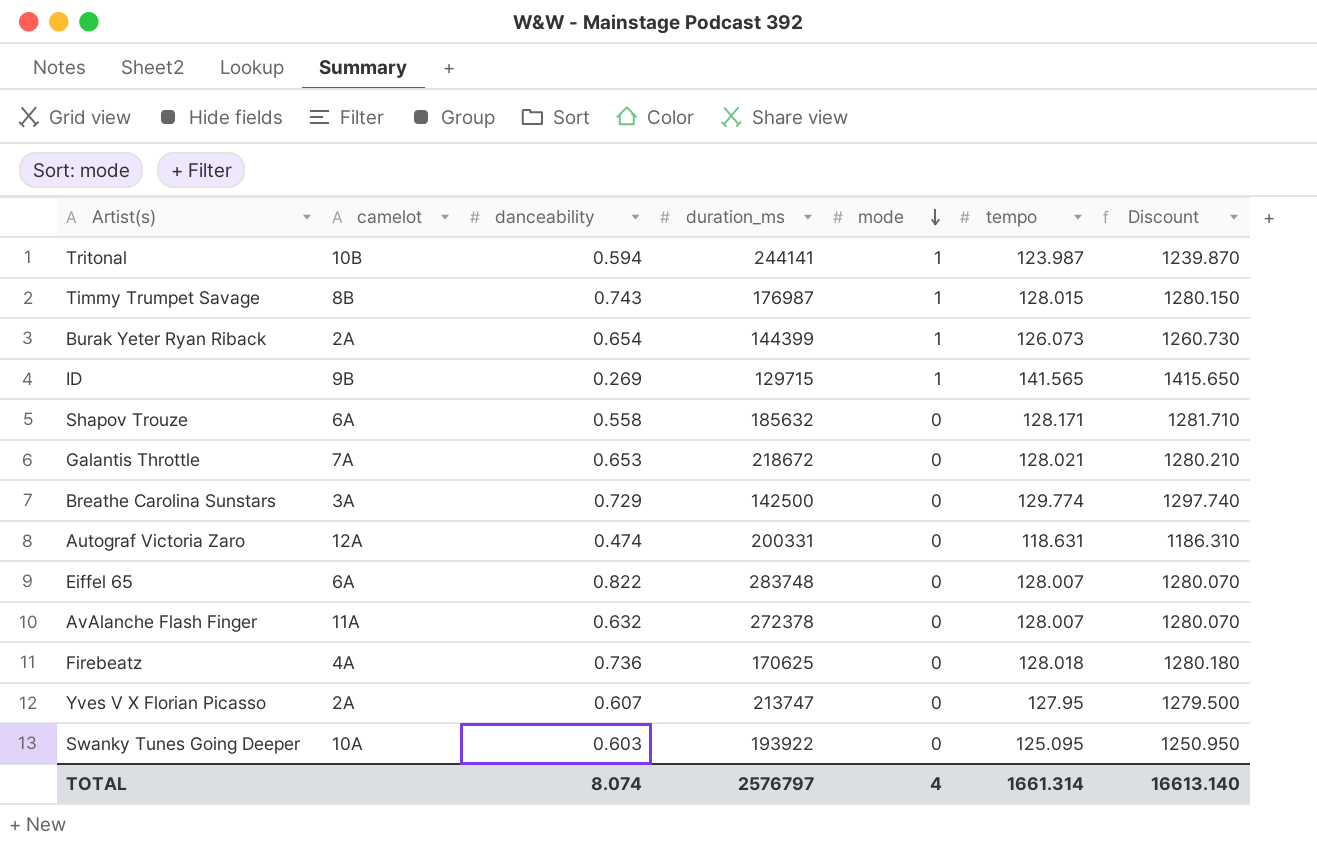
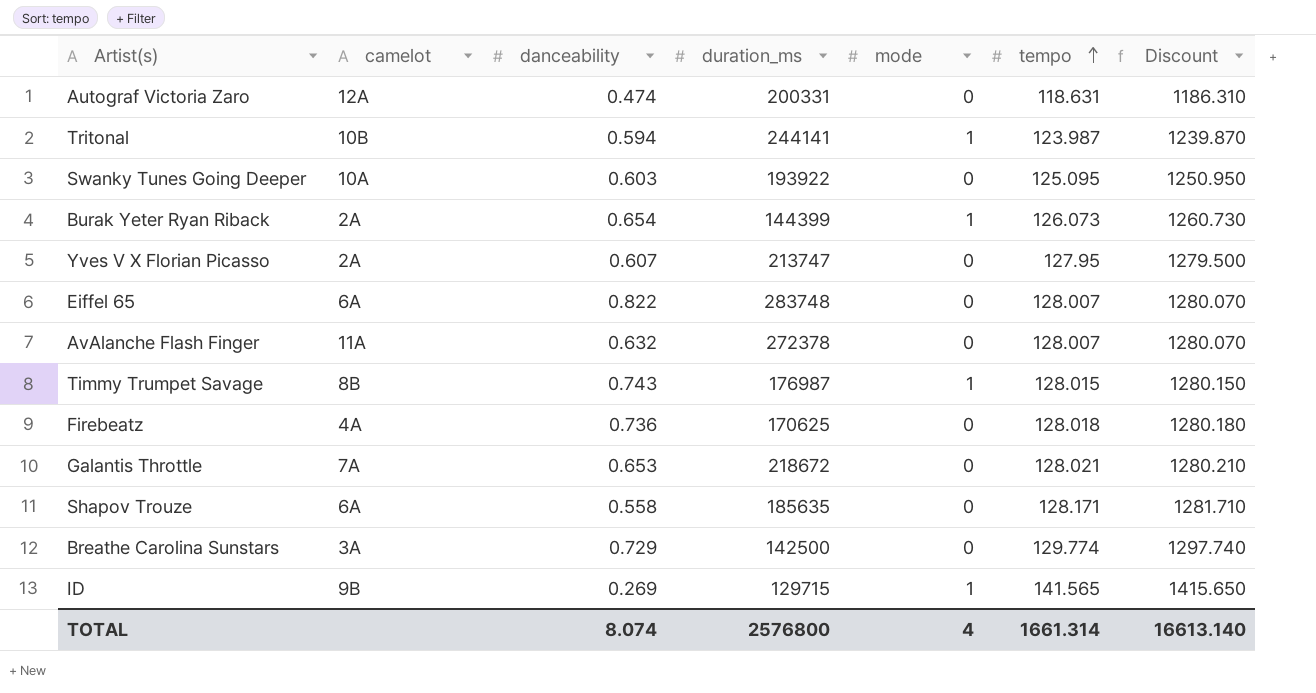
row order: mode descending -> tempo ascending
Shapov Trouze | duration_ms: 185632 -> 185635
TOTAL | duration_ms: 2576797 -> 2576800

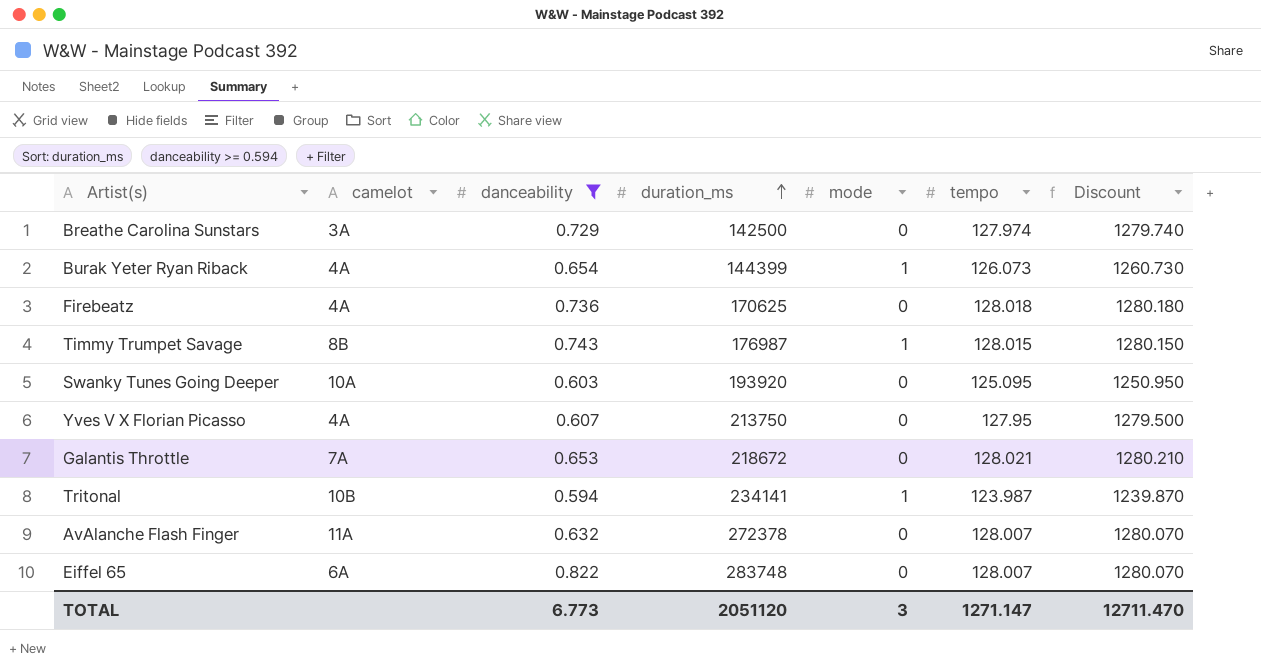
filter: none -> danceability >= 0.594
row order: tempo ascending -> duration_ms ascending
Breathe Carolina Sunstars | tempo: 129.774 -> 127.974
Breathe Carolina Sunstars | Discount: 1297.740 -> 1279.740
Burak Yeter Ryan Riback | camelot: 2A -> 4A
Swanky Tunes Going Deeper | duration_ms: 193922 -> 193920
Yves V X Florian Picasso | camelot: 2A -> 4A
Yves V X Florian Picasso | duration_ms: 213747 -> 213750
Tritonal | duration_ms: 244141 -> 234141
TOTAL | danceability: 8.074 -> 6.773
TOTAL | duration_ms: 2576800 -> 2051120
TOTAL | mode: 4 -> 3
TOTAL | tempo: 1661.314 -> 1271.147
TOTAL | Discount: 16613.140 -> 12711.470

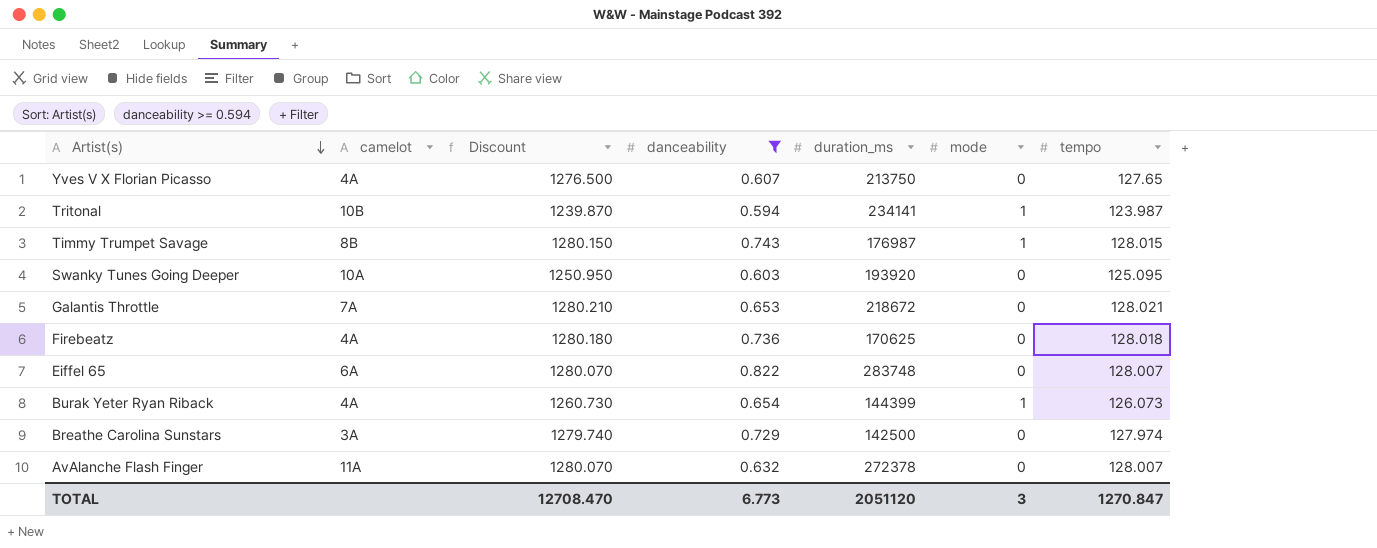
row order: duration_ms ascending -> Artist(s) descending
column Discount | position: 7 -> 3
Yves V X Florian Picasso | Discount: 1279.500 -> 1276.500
Yves V X Florian Picasso | tempo: 127.95 -> 127.65
TOTAL | Discount: 12711.470 -> 12708.470
TOTAL | tempo: 1271.147 -> 1270.847

